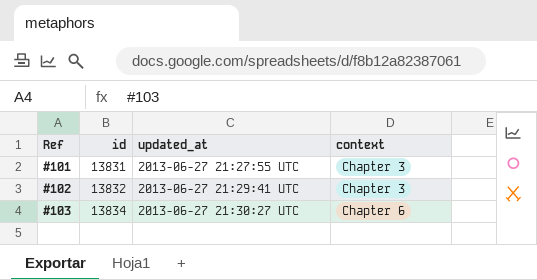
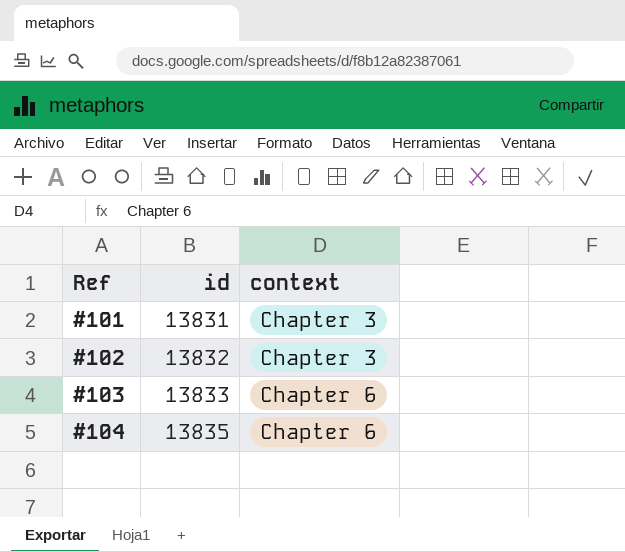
column updated_at | position: 3 -> none
#103 | id: 13834 -> 13833
row #104: none -> 13835 | Chapter 6

